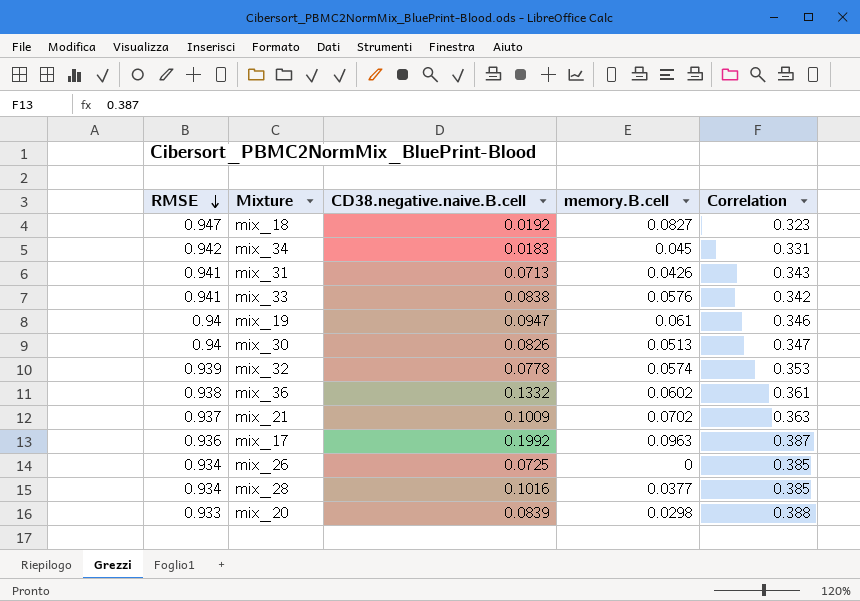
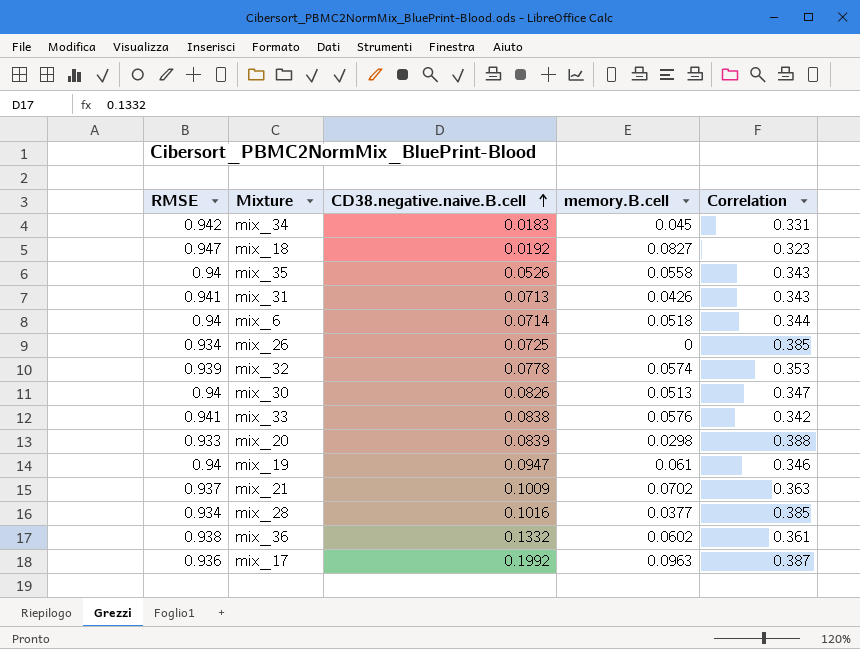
row order: RMSE descending -> CD38.negative.naive.B.cell ascending
row mix_35: none -> 0.94 | 0.0526 | 0.0558 | 0.343
row mix_6: none -> 0.94 | 0.0714 | 0.0518 | 0.344

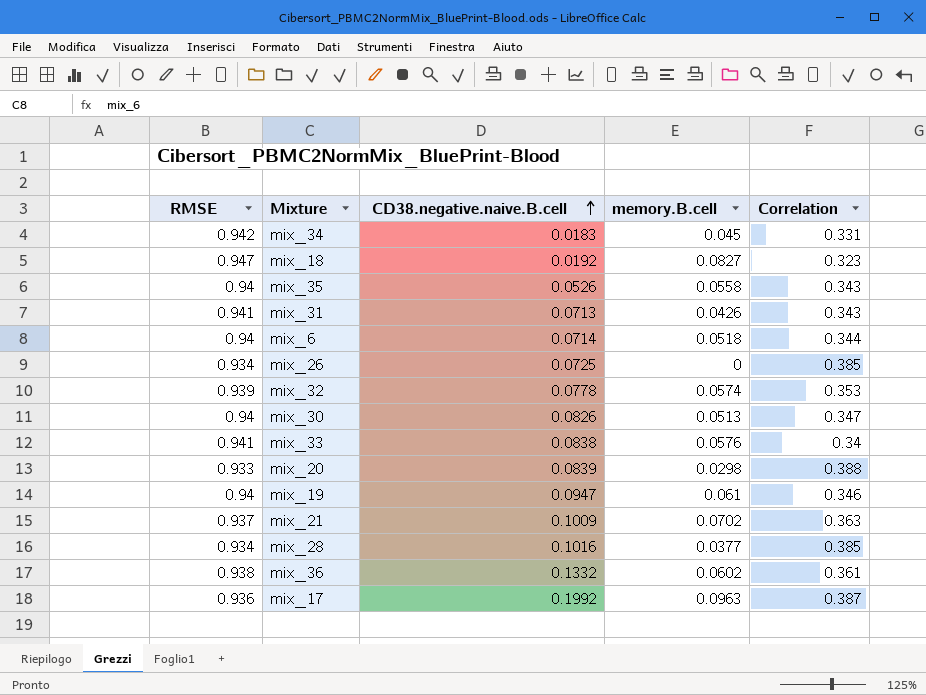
mix_33 | Correlation: 0.342 -> 0.34

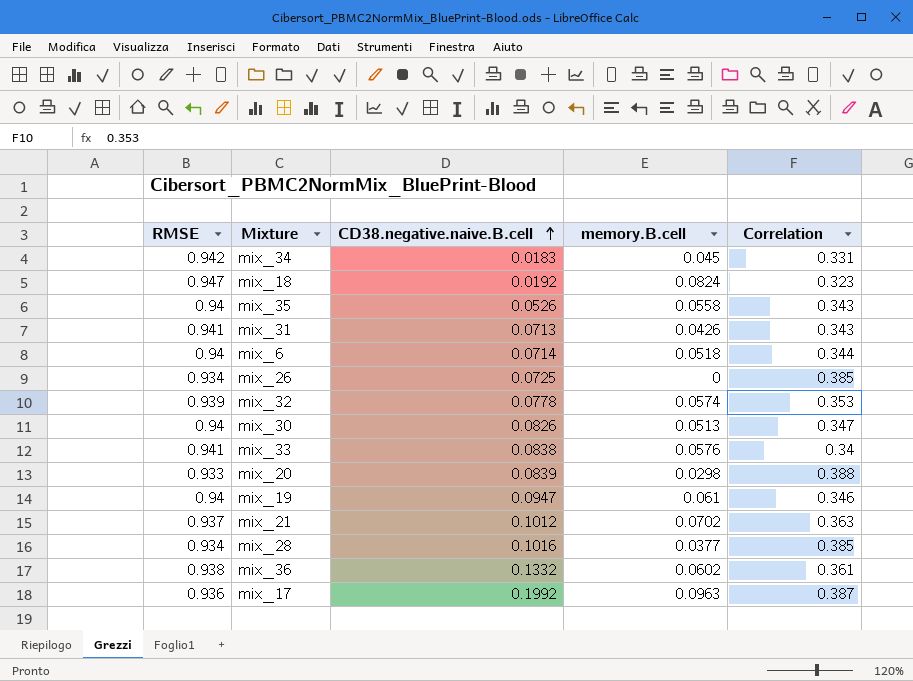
mix_18 | memory.B.cell: 0.0827 -> 0.0824
mix_21 | CD38.negative.naive.B.cell: 0.1009 -> 0.1012

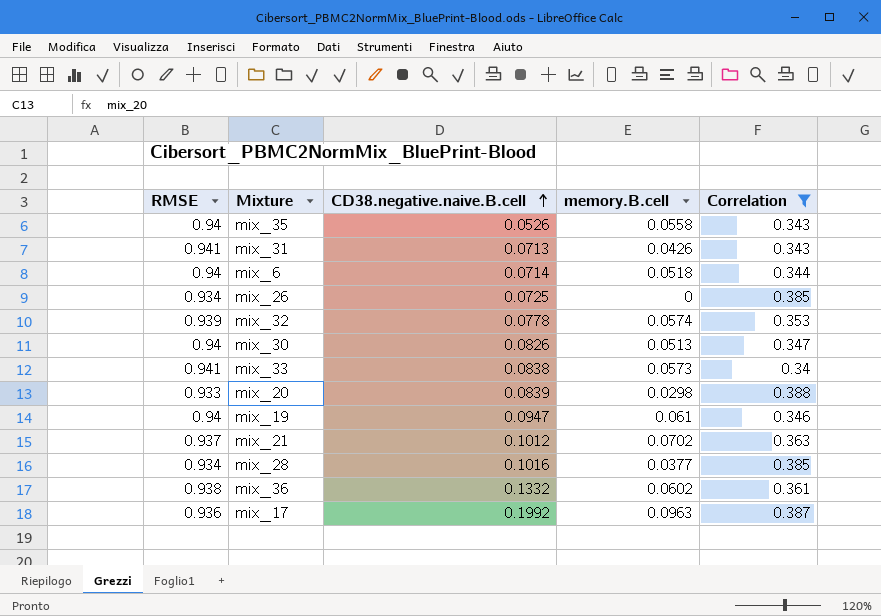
filter: none -> Correlation >= 0.34
mix_33 | memory.B.cell: 0.0576 -> 0.0573

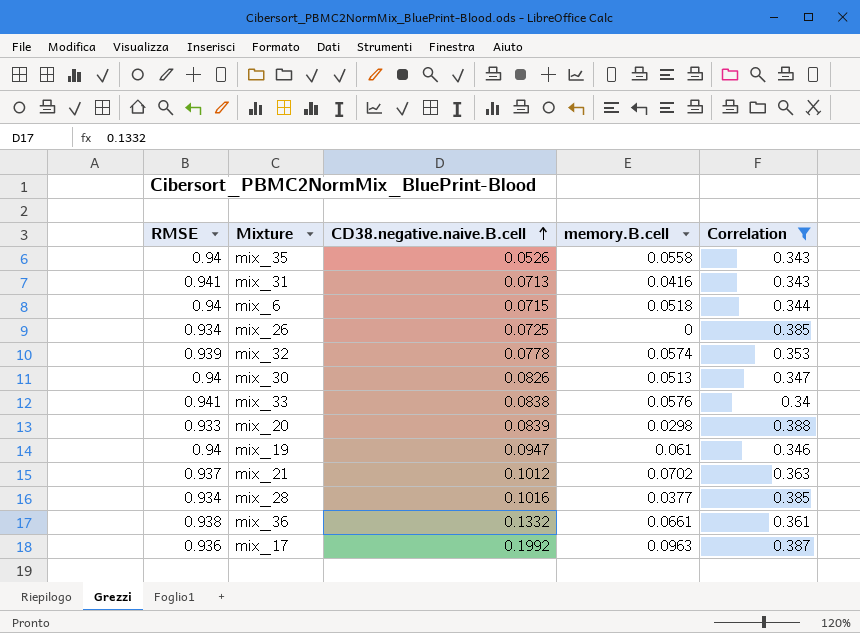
mix_31 | memory.B.cell: 0.0426 -> 0.0416
mix_6 | CD38.negative.naive.B.cell: 0.0714 -> 0.0715
mix_33 | memory.B.cell: 0.0573 -> 0.0576
mix_36 | memory.B.cell: 0.0602 -> 0.0661

